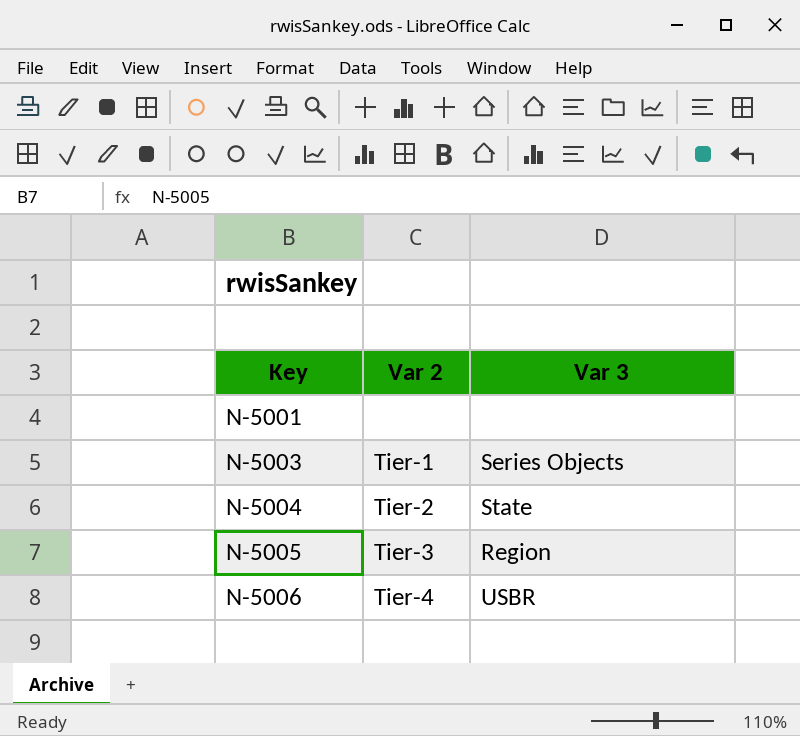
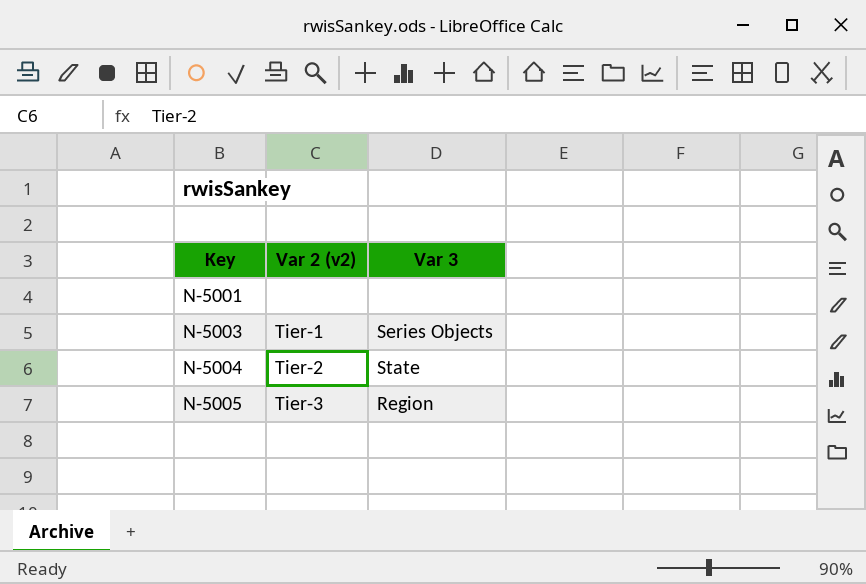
column name: Var 2 -> Var 2 (v2)
row N-5006: Tier-4 | USBR -> none

